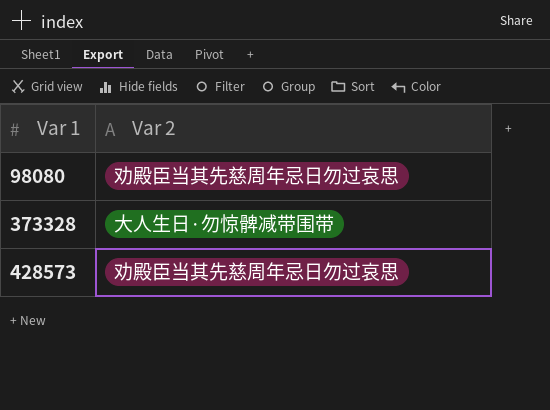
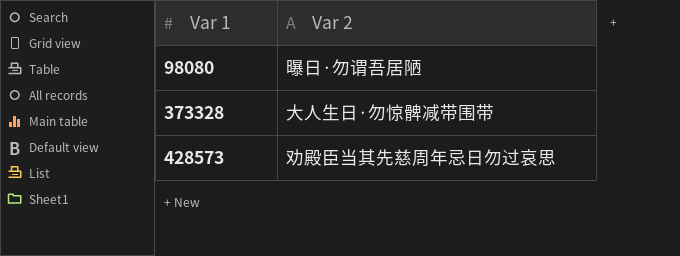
98080 | Var 2: 劝殿臣当其先慈周年忌日勿过哀思 -> 曝日·勿谓吾居陋

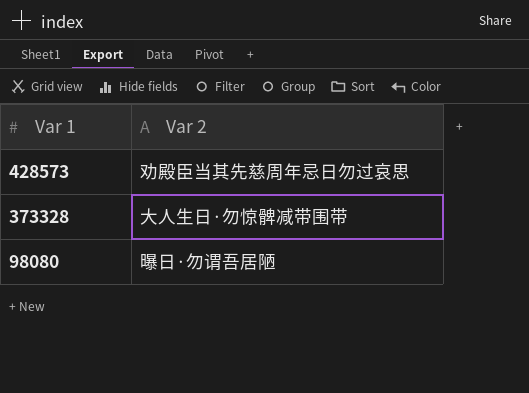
row order: Var 1 ascending -> Var 1 descending

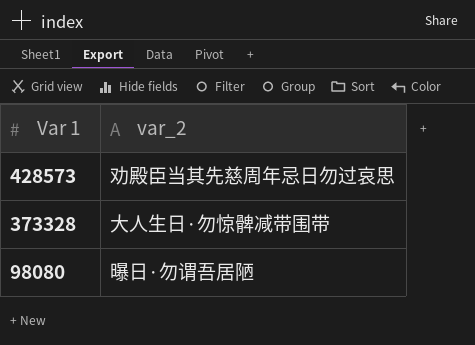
column name: Var 2 -> var_2

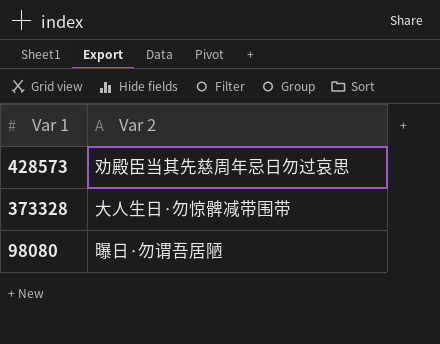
column name: var_2 -> Var 2

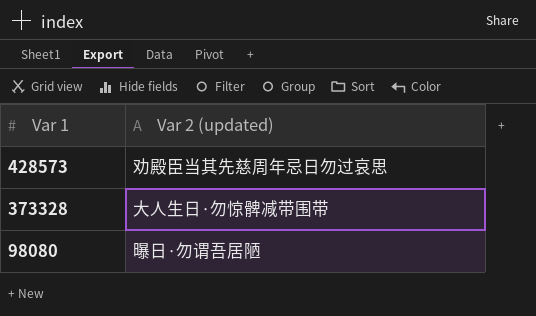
column name: Var 2 -> Var 2 (updated)

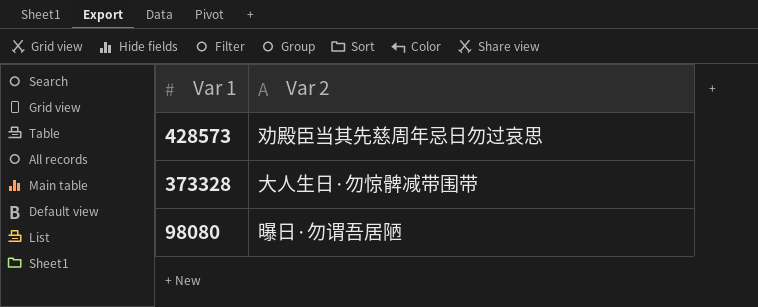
column name: Var 2 (updated) -> Var 2

